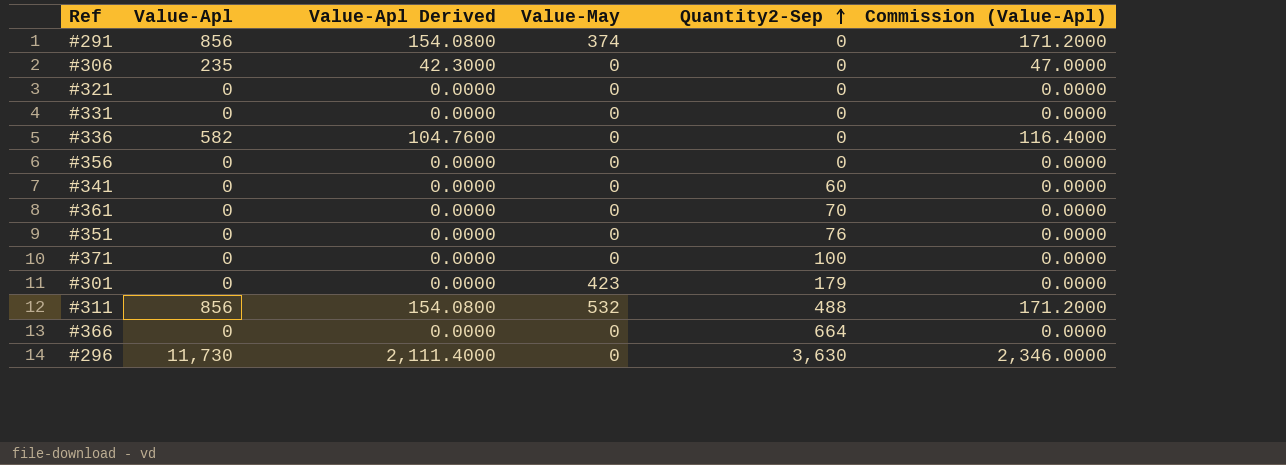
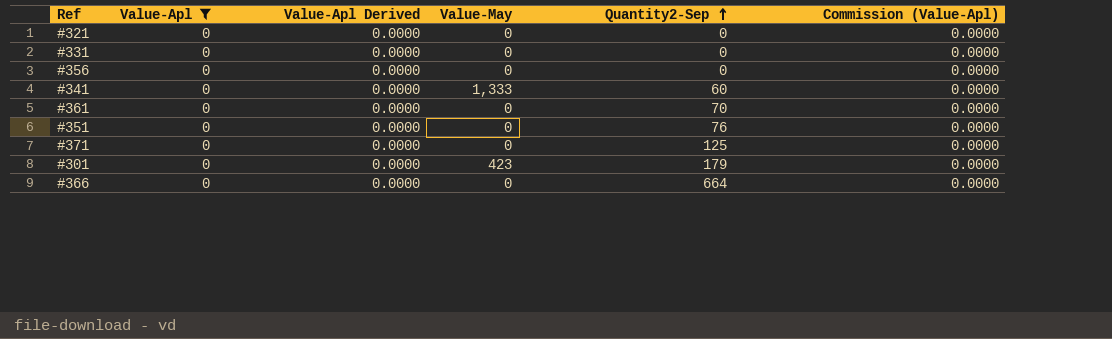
filter: none -> Value-Apl = 0
#341 | Value-May: 0 -> 1,333
#371 | Quantity2-Sep: 100 -> 125

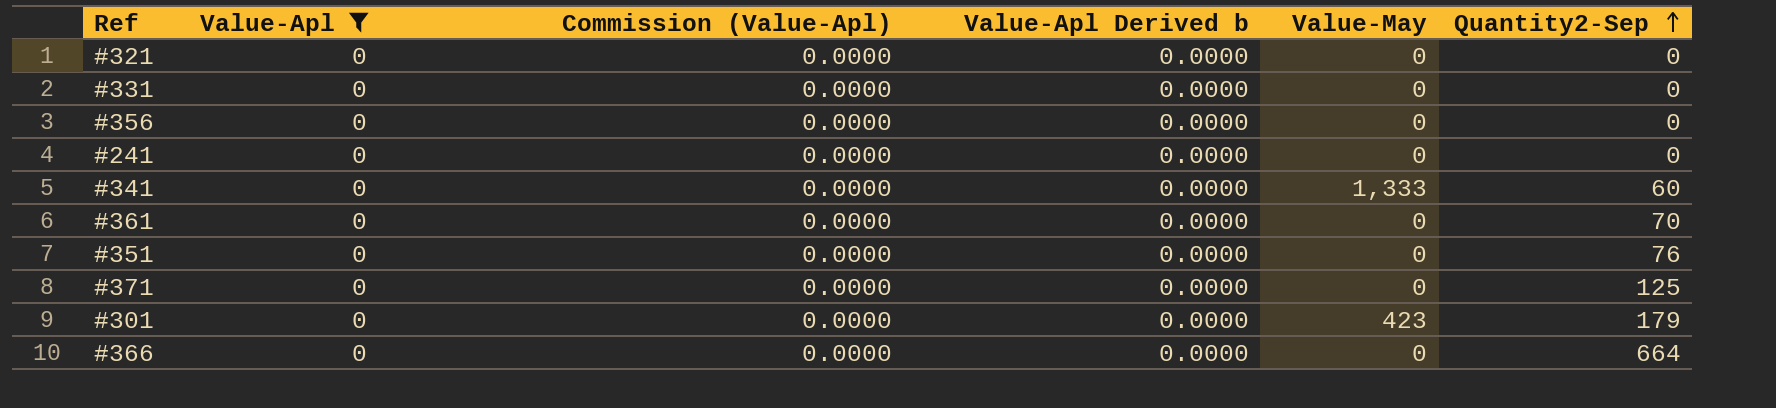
column Commission (Value-Apl) | position: 6 -> 3
column name: Value-Apl Derived -> Value-Apl Derived b
row #241: none -> 0 | 0.0000 | 0.0000 | 0 | 0

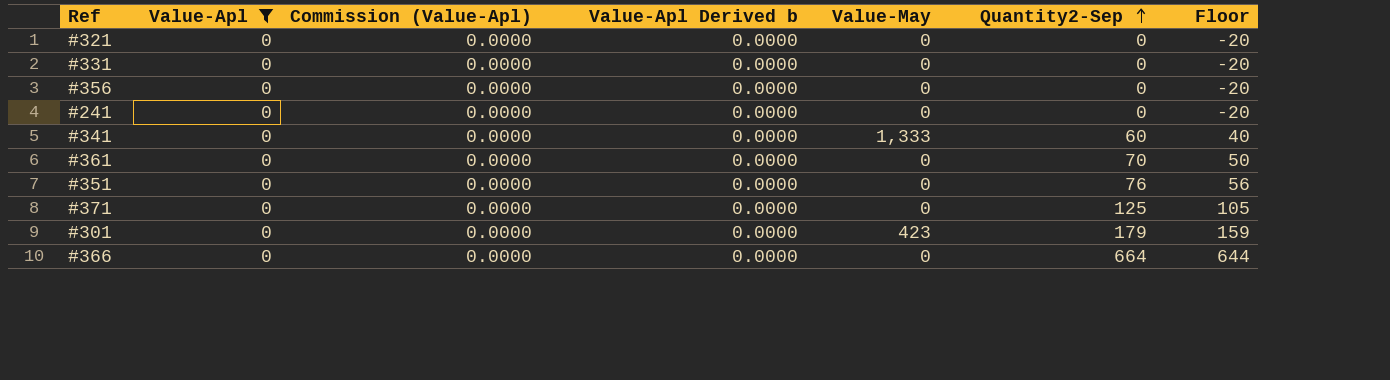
column Floor | formula: none -> [Quantity2-Sep] - 20

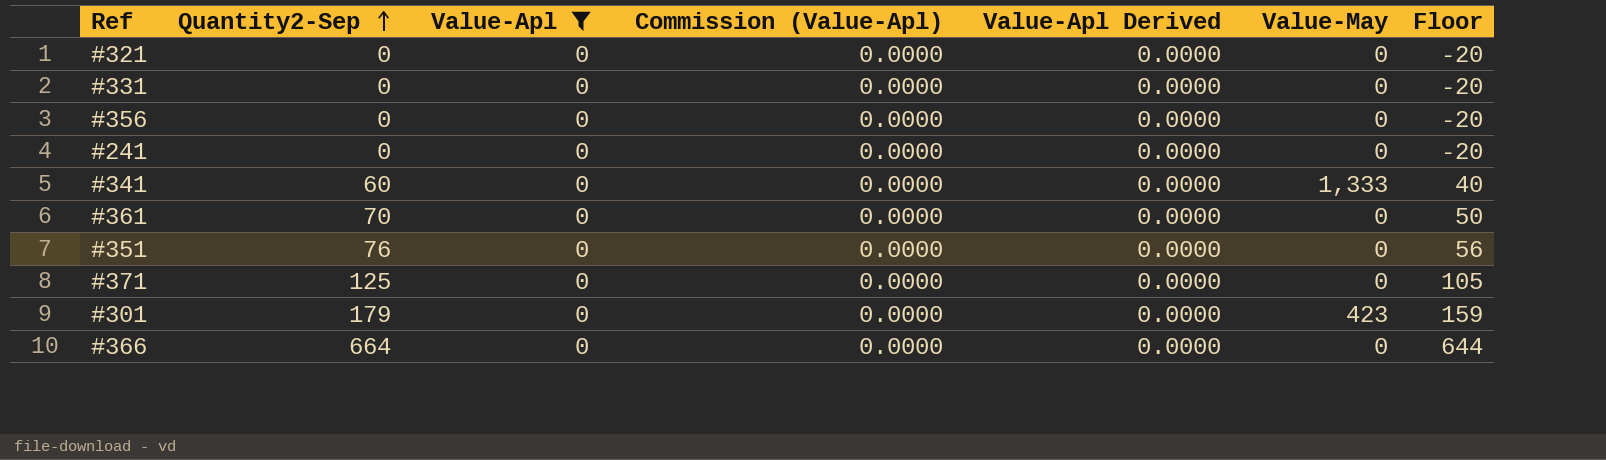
column Quantity2-Sep | position: 6 -> 2
column name: Value-Apl Derived b -> Value-Apl Derived

